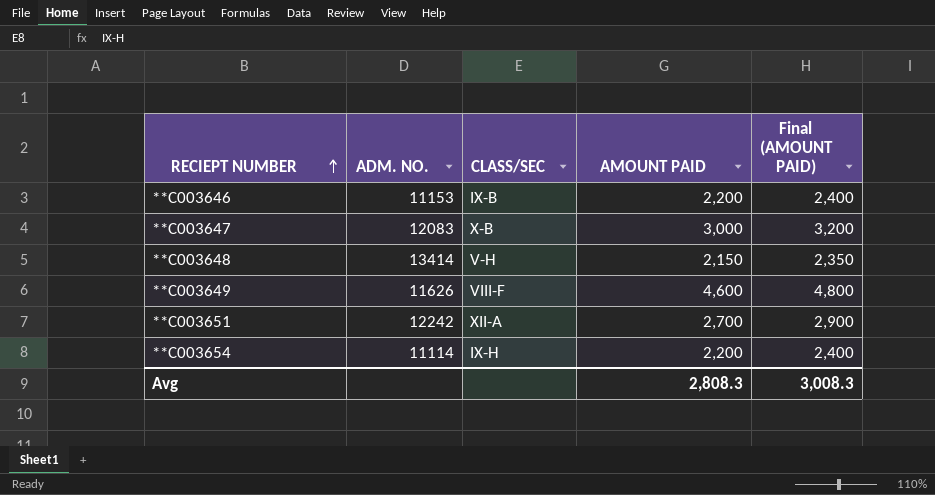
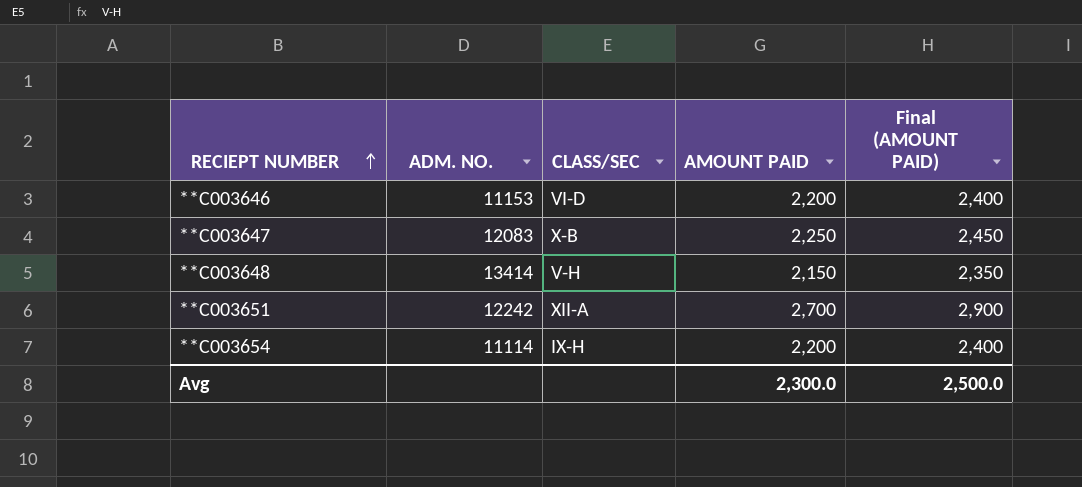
row **C003649: 11626 | VIII-F | 4,600 | 4,800 -> none
**C003646 | CLASS/SEC: IX-B -> VI-D
**C003647 | AMOUNT PAID: 3,000 -> 2,250
**C003647 | Final (AMOUNT PAID): 3,200 -> 2,450
Avg | AMOUNT PAID: 2,808.3 -> 2,300.0
Avg | Final (AMOUNT PAID): 3,008.3 -> 2,500.0

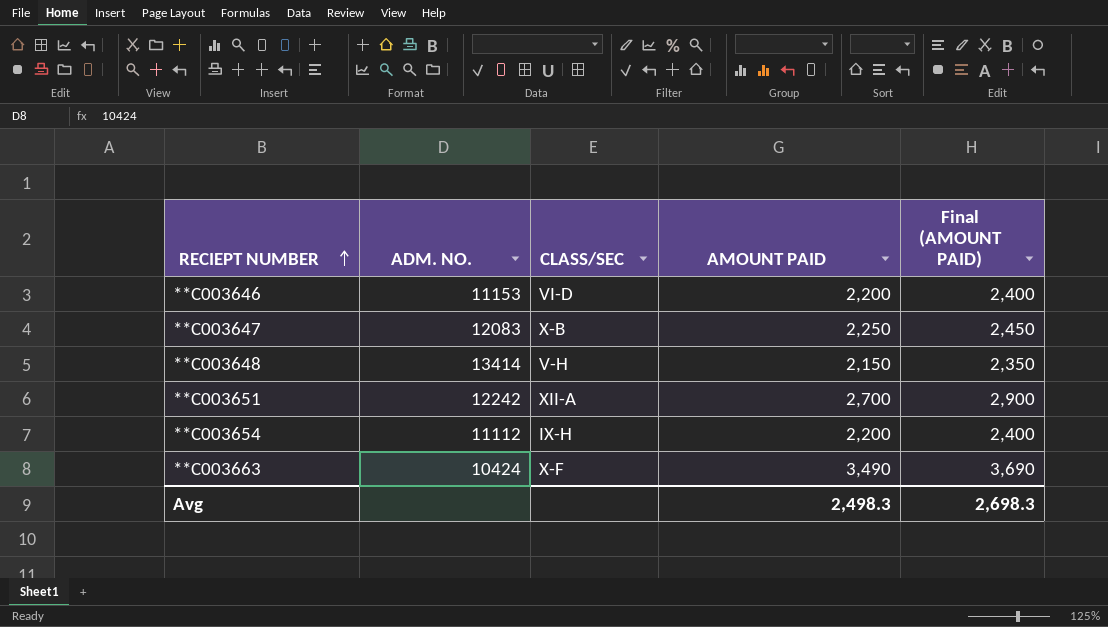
**C003654 | ADM. NO.: 11114 -> 11112
row **C003663: none -> 10424 | X-F | 3,490 | 3,690
Avg | AMOUNT PAID: 2,300.0 -> 2,498.3
Avg | Final (AMOUNT PAID): 2,500.0 -> 2,698.3

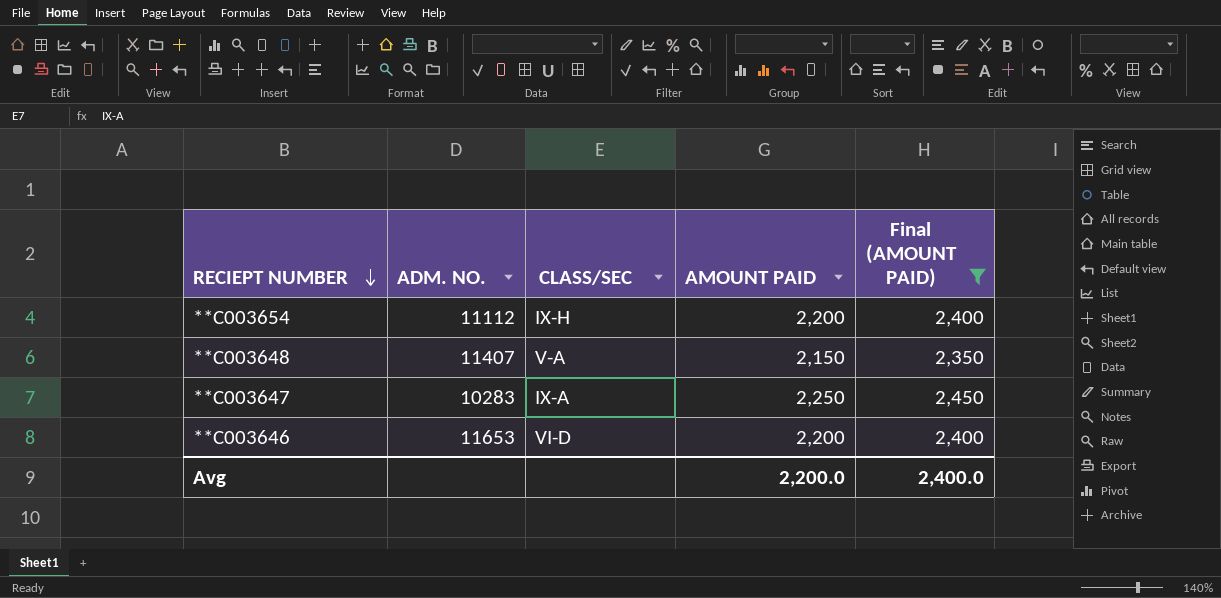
filter: none -> Final (AMOUNT PAID) <= 2,450
row order: RECIEPT NUMBER ascending -> RECIEPT NUMBER descending
**C003648 | ADM. NO.: 13414 -> 11407
**C003648 | CLASS/SEC: V-H -> V-A
**C003647 | ADM. NO.: 12083 -> 10283
**C003647 | CLASS/SEC: X-B -> IX-A
**C003646 | ADM. NO.: 11153 -> 11653
Avg | AMOUNT PAID: 2,498.3 -> 2,200.0
Avg | Final (AMOUNT PAID): 2,698.3 -> 2,400.0

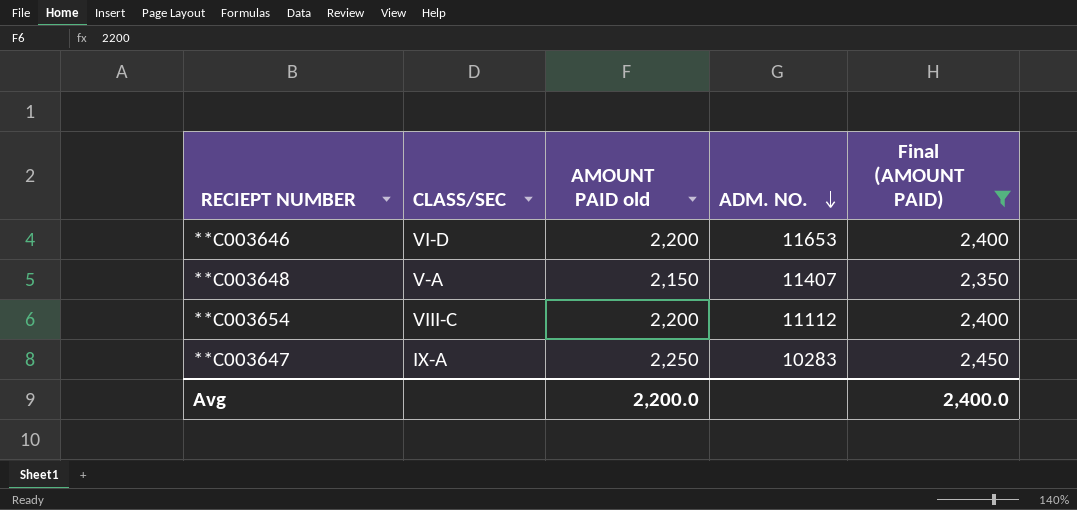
row order: RECIEPT NUMBER descending -> ADM. NO. descending
column name: AMOUNT PAID -> AMOUNT PAID old
column ADM. NO. | position: 2 -> 4
**C003654 | CLASS/SEC: IX-H -> VIII-C

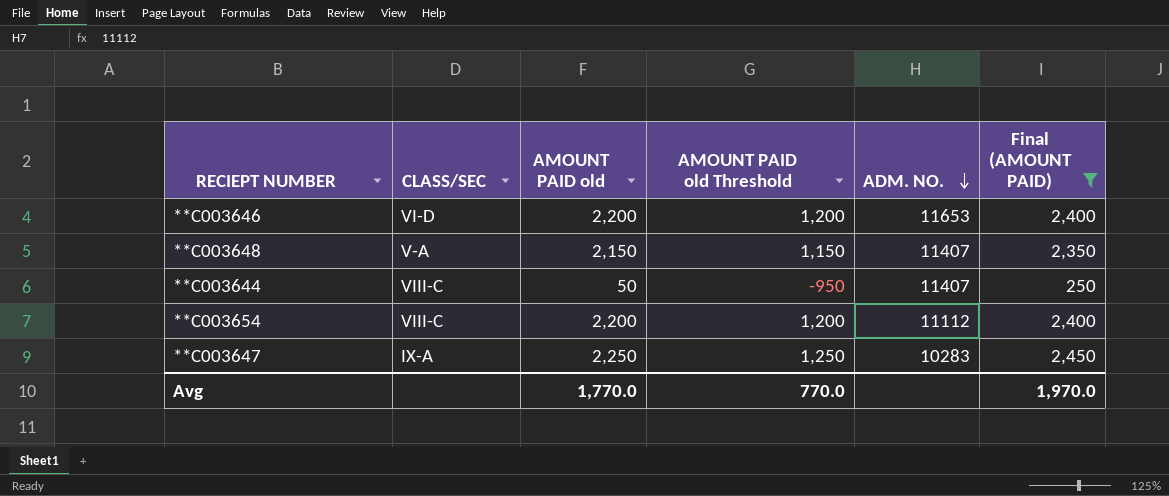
column AMOUNT PAID old Threshold | formula: none -> [AMOUNT PAID old] - 1000
row **C003644: none -> VIII-C | 50 | -950 | 11407 | 250
Avg | AMOUNT PAID old: 2,200.0 -> 1,770.0
Avg | Final (AMOUNT PAID): 2,400.0 -> 1,970.0

